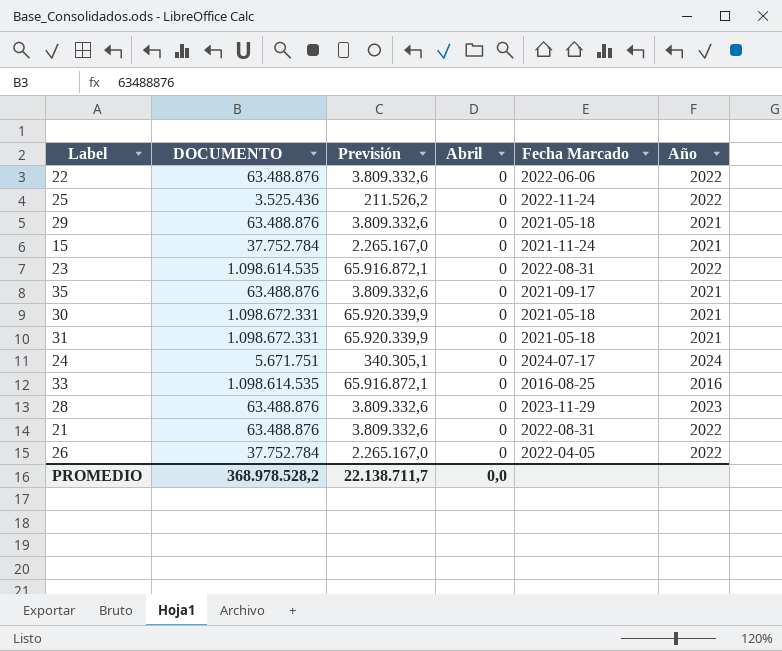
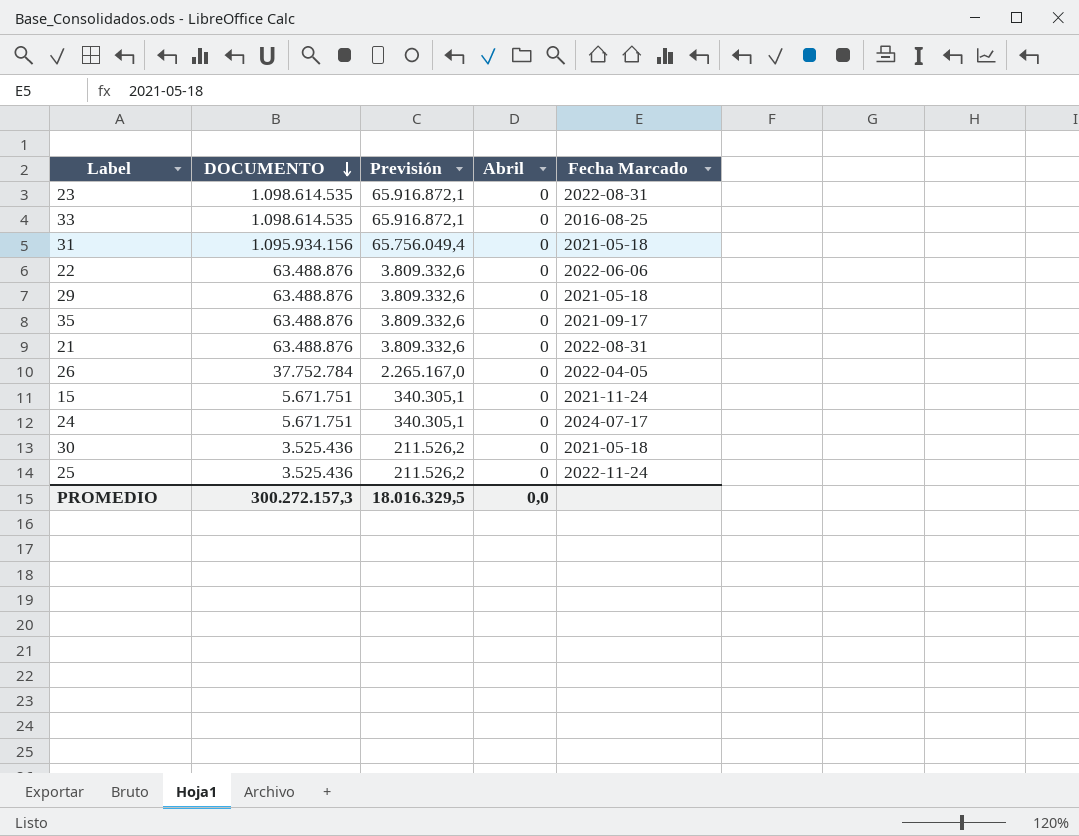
row order: none -> DOCUMENTO descending
column Año | position: 6 -> none
row 28: 63.488.876 | 3.809.332,6 | 0 | 2023-11-29 | 2023 -> none
31 | DOCUMENTO: 1.098.672.331 -> 1.095.934.156
31 | Previsión: 65.920.339,9 -> 65.756.049,4
15 | DOCUMENTO: 37.752.784 -> 5.671.751
15 | Previsión: 2.265.167,0 -> 340.305,1
30 | DOCUMENTO: 1.098.672.331 -> 3.525.436
30 | Previsión: 65.920.339,9 -> 211.526,2
PROMEDIO | DOCUMENTO: 368.978.528,2 -> 300.272.157,3
PROMEDIO | Previsión: 22.138.711,7 -> 18.016.329,5

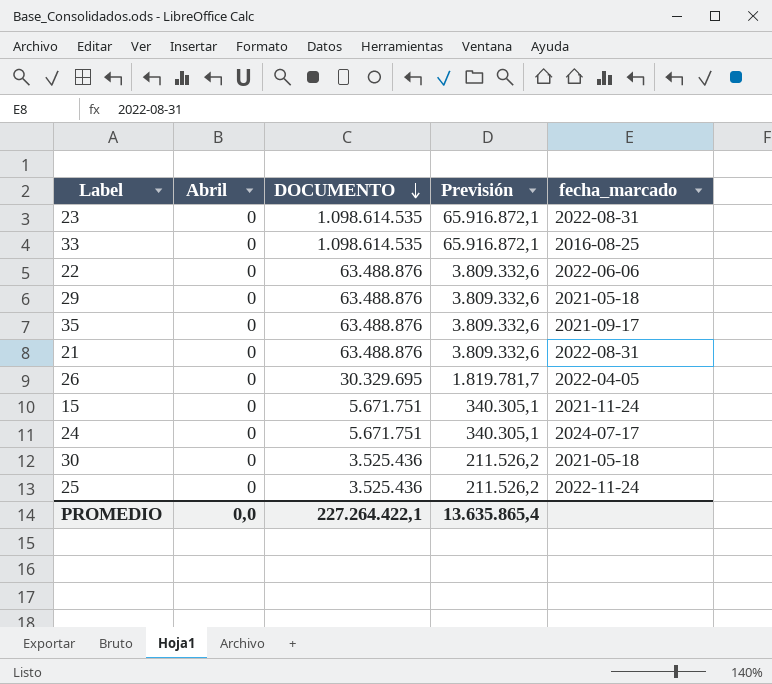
column Abril | position: 4 -> 2
column name: Fecha Marcado -> fecha_marcado
row 31: 1.095.934.156 | 65.756.049,4 | 0 | 2021-05-18 -> none
26 | DOCUMENTO: 37.752.784 -> 30.329.695
26 | Previsión: 2.265.167,0 -> 1.819.781,7
PROMEDIO | DOCUMENTO: 300.272.157,3 -> 227.264.422,1
PROMEDIO | Previsión: 18.016.329,5 -> 13.635.865,4

